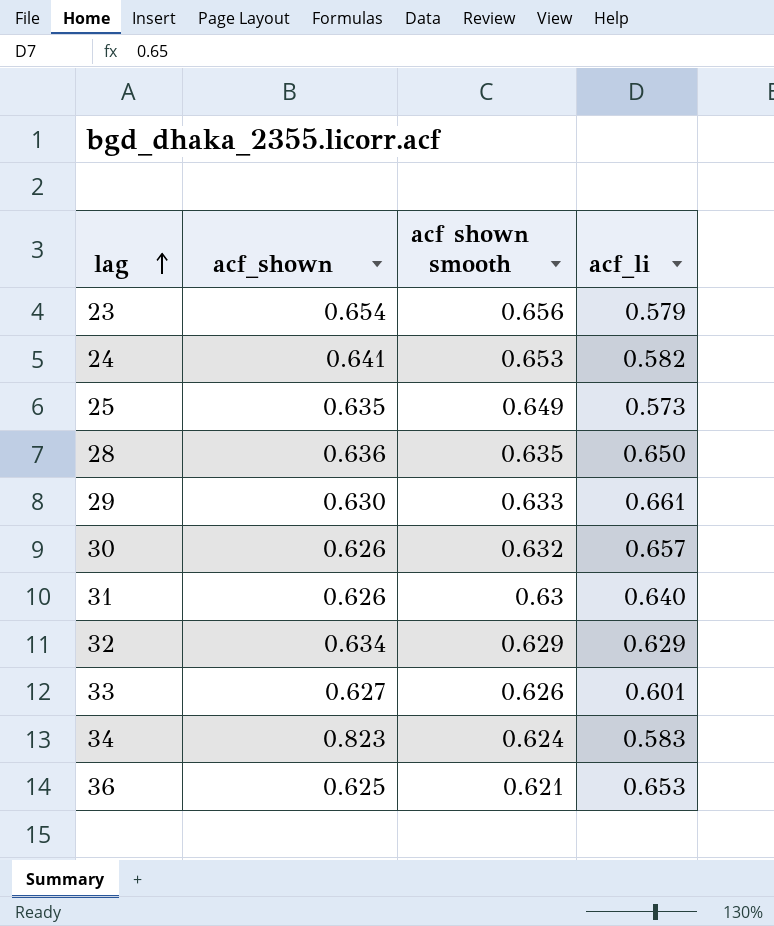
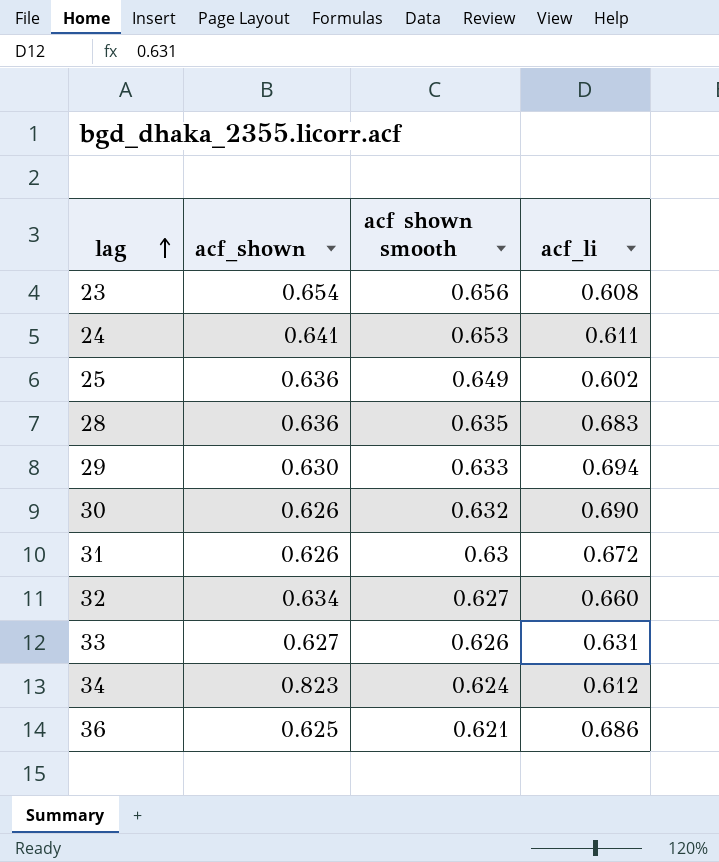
23 | acf_li: 0.579 -> 0.608
24 | acf_li: 0.582 -> 0.611
25 | acf_shown: 0.635 -> 0.636
25 | acf_li: 0.573 -> 0.602
28 | acf_li: 0.650 -> 0.683
29 | acf_li: 0.661 -> 0.694
30 | acf_li: 0.657 -> 0.690
31 | acf_li: 0.640 -> 0.672
32 | acf shown smooth: 0.629 -> 0.627
32 | acf_li: 0.629 -> 0.660
33 | acf_li: 0.601 -> 0.631
34 | acf_li: 0.583 -> 0.612
36 | acf_li: 0.653 -> 0.686

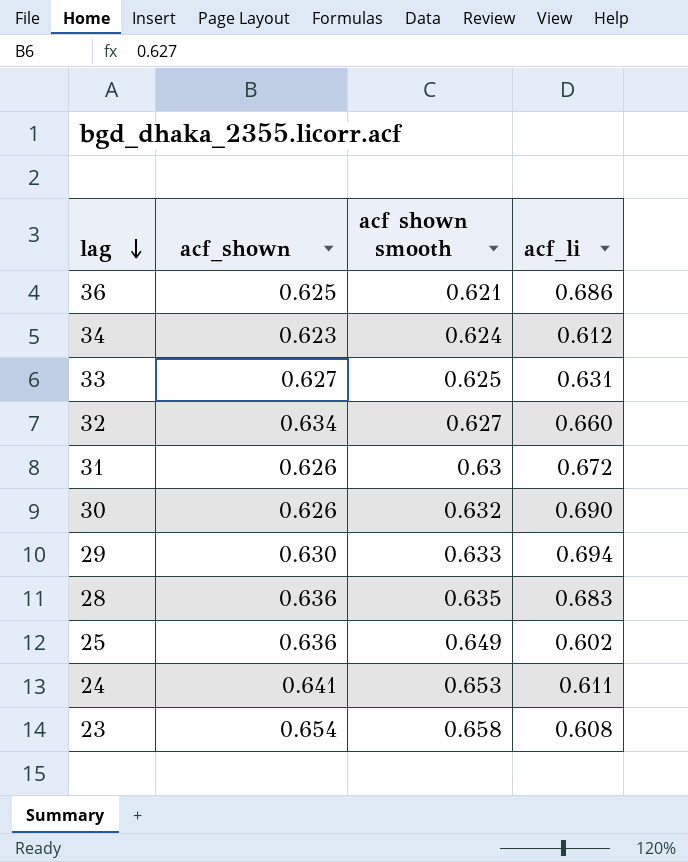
row order: lag ascending -> lag descending
34 | acf_shown: 0.823 -> 0.623
33 | acf shown smooth: 0.626 -> 0.625
23 | acf shown smooth: 0.656 -> 0.658

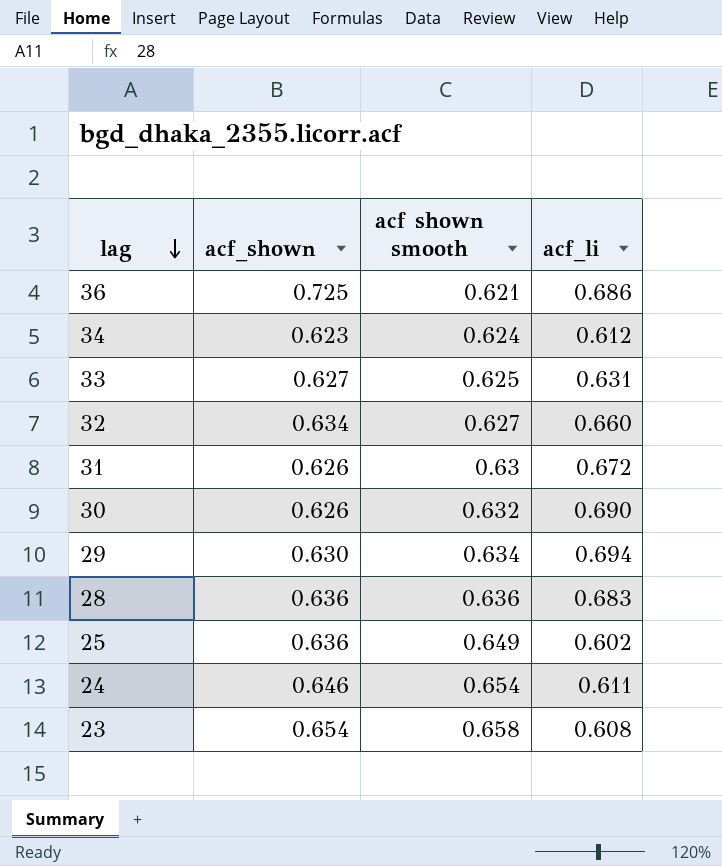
36 | acf_shown: 0.625 -> 0.725
29 | acf shown smooth: 0.633 -> 0.634
28 | acf shown smooth: 0.635 -> 0.636
24 | acf_shown: 0.641 -> 0.646
24 | acf shown smooth: 0.653 -> 0.654

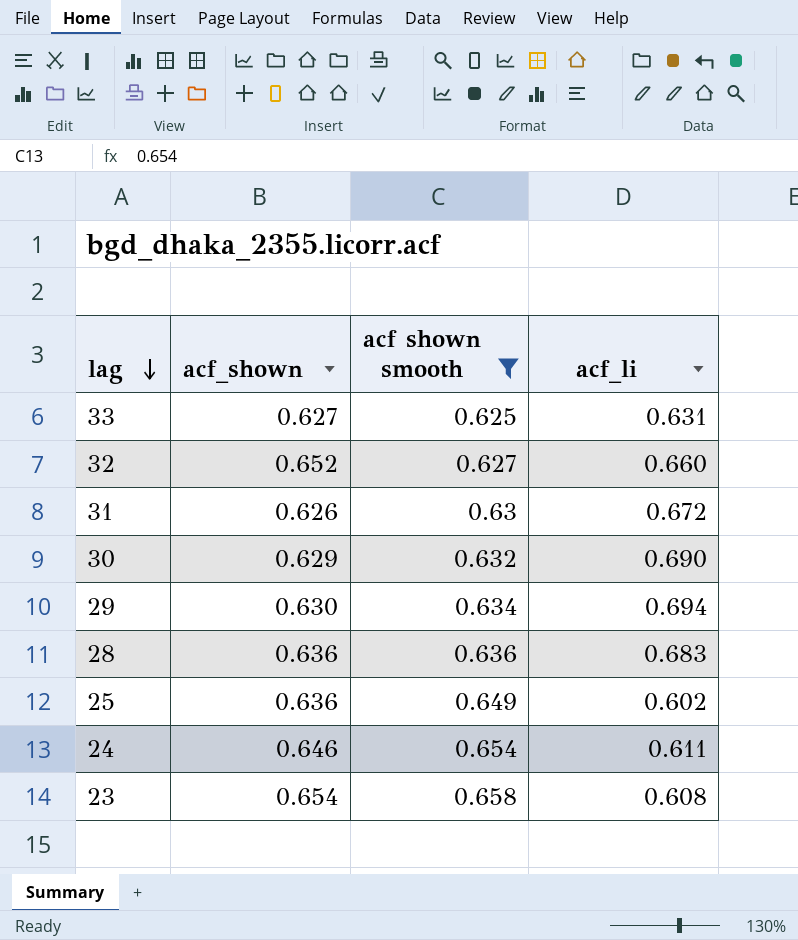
filter: none -> acf shown smooth >= 0.625
32 | acf_shown: 0.634 -> 0.652
30 | acf_shown: 0.626 -> 0.629

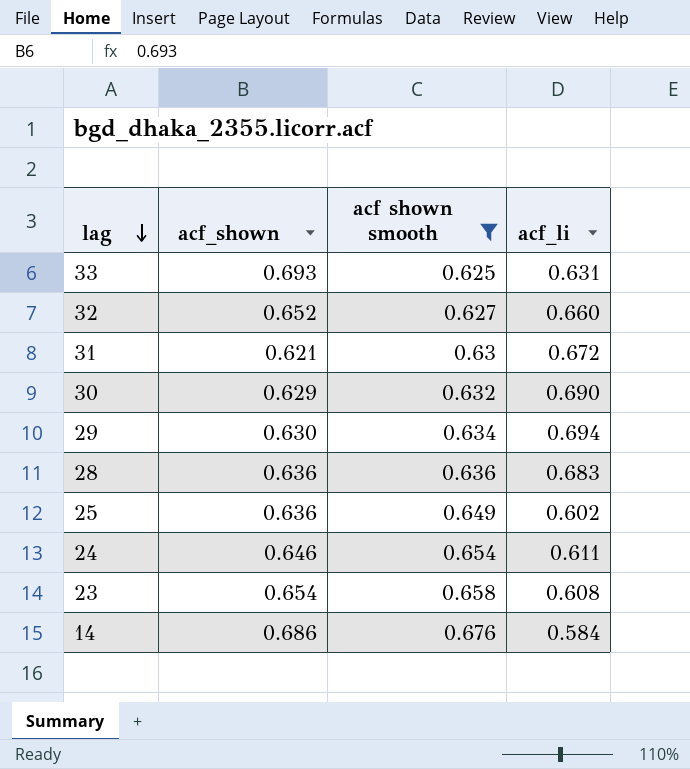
33 | acf_shown: 0.627 -> 0.693
31 | acf_shown: 0.626 -> 0.621
row 14: none -> 0.686 | 0.676 | 0.584

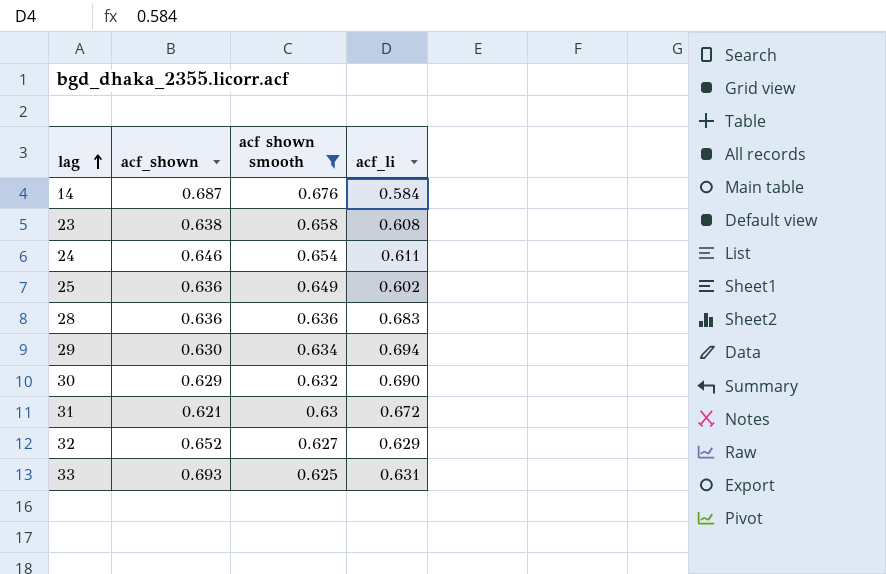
row order: lag descending -> lag ascending
14 | acf_shown: 0.686 -> 0.687
23 | acf_shown: 0.654 -> 0.638
32 | acf_li: 0.660 -> 0.629

